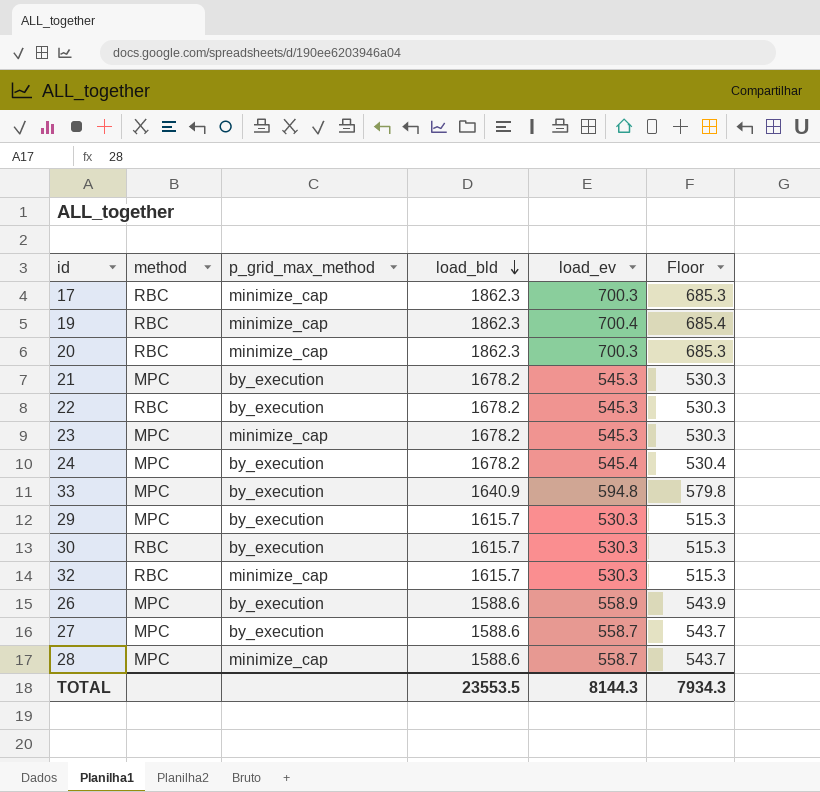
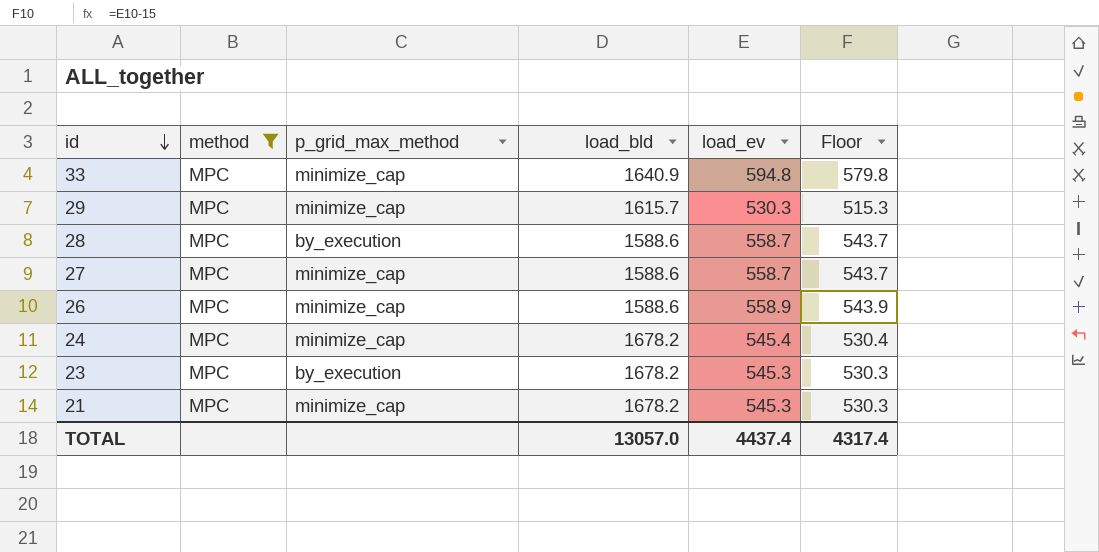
filter: none -> method = MPC
row order: load_bld descending -> id descending
33 | p_grid_max_method: by_execution -> minimize_cap
29 | p_grid_max_method: by_execution -> minimize_cap
28 | p_grid_max_method: minimize_cap -> by_execution
27 | p_grid_max_method: by_execution -> minimize_cap
26 | p_grid_max_method: by_execution -> minimize_cap
24 | p_grid_max_method: by_execution -> minimize_cap
23 | p_grid_max_method: minimize_cap -> by_execution
21 | p_grid_max_method: by_execution -> minimize_cap
TOTAL | load_bld: 23553.5 -> 13057.0
TOTAL | load_ev: 8144.3 -> 4437.4
TOTAL | Floor: 7934.3 -> 4317.4

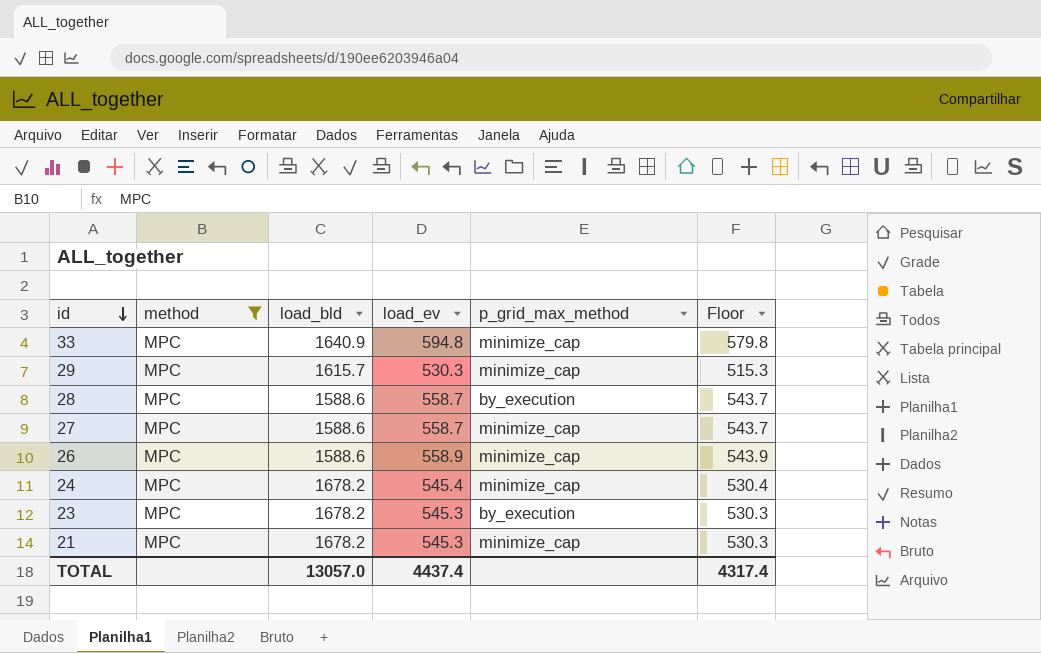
column p_grid_max_method | position: 3 -> 5

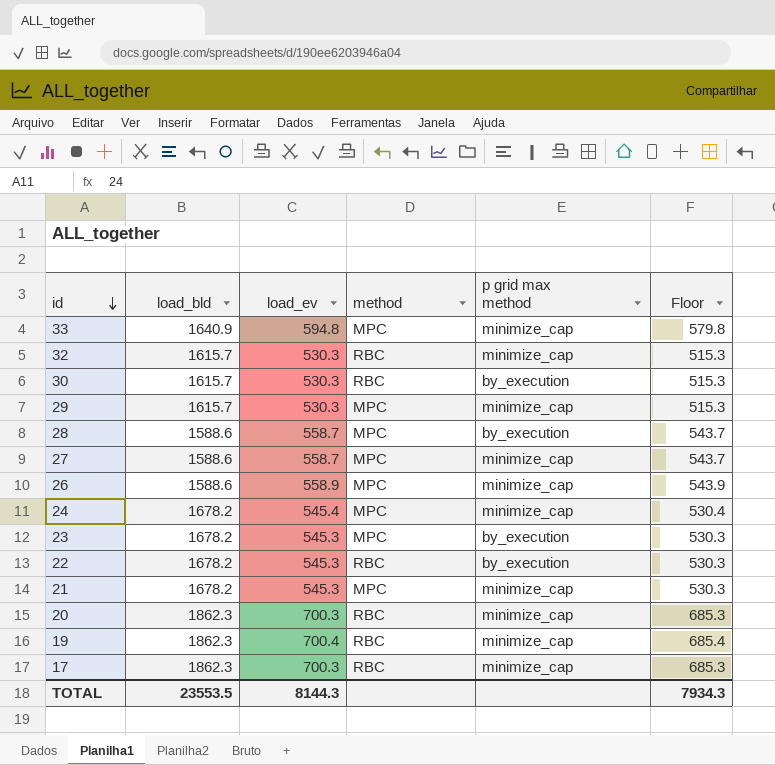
filter: method = MPC -> none
column method | position: 2 -> 4
column name: p_grid_max_method -> p grid max method
TOTAL | load_bld: 13057.0 -> 23553.5
TOTAL | load_ev: 4437.4 -> 8144.3
TOTAL | Floor: 4317.4 -> 7934.3

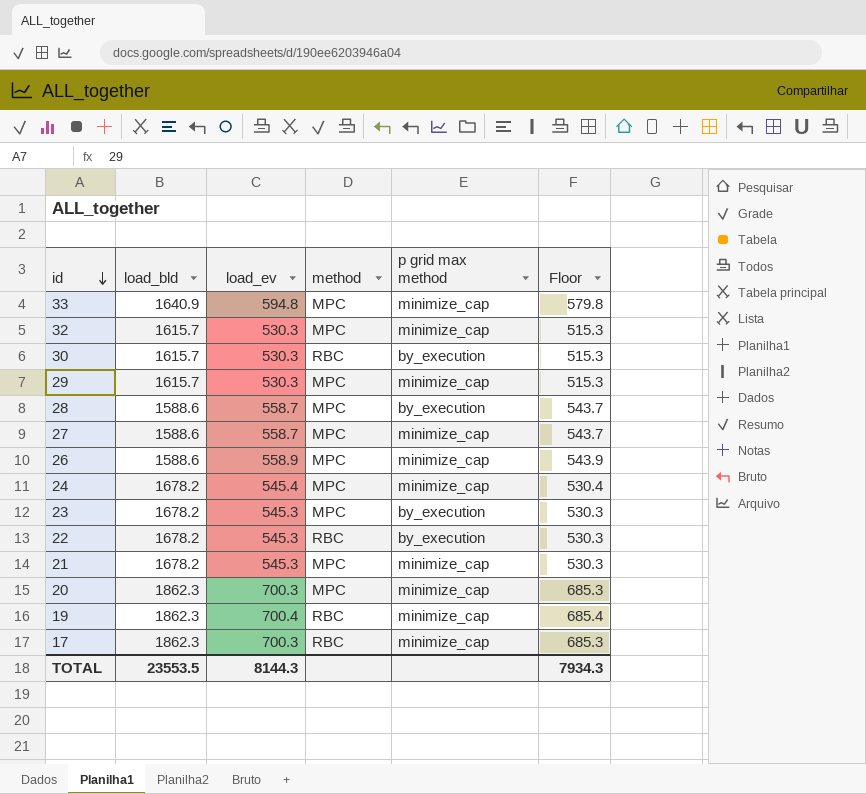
32 | method: RBC -> MPC
20 | method: RBC -> MPC

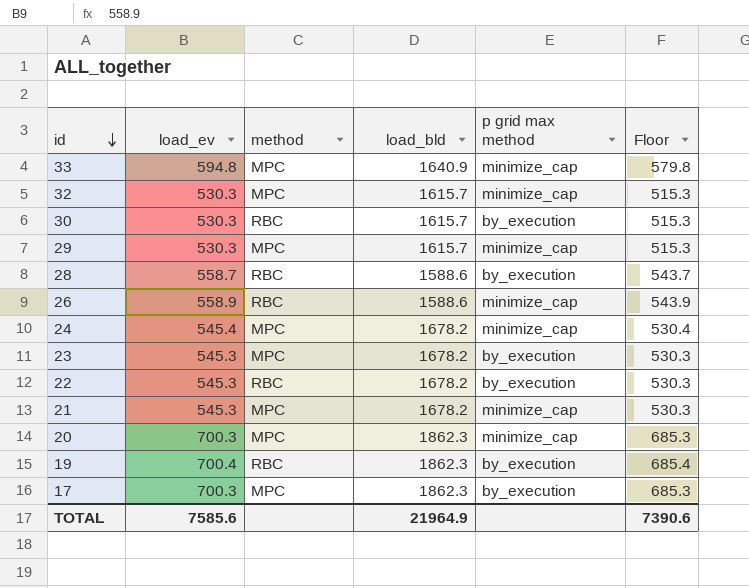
column load_bld | position: 2 -> 4
row 27: 1588.6 | 558.7 | MPC | minimize_cap | 543.7 -> none
28 | method: MPC -> RBC
26 | method: MPC -> RBC
19 | p grid max method: minimize_cap -> by_execution
17 | method: RBC -> MPC
17 | p grid max method: minimize_cap -> by_execution
TOTAL | load_ev: 8144.3 -> 7585.6
TOTAL | load_bld: 23553.5 -> 21964.9
TOTAL | Floor: 7934.3 -> 7390.6

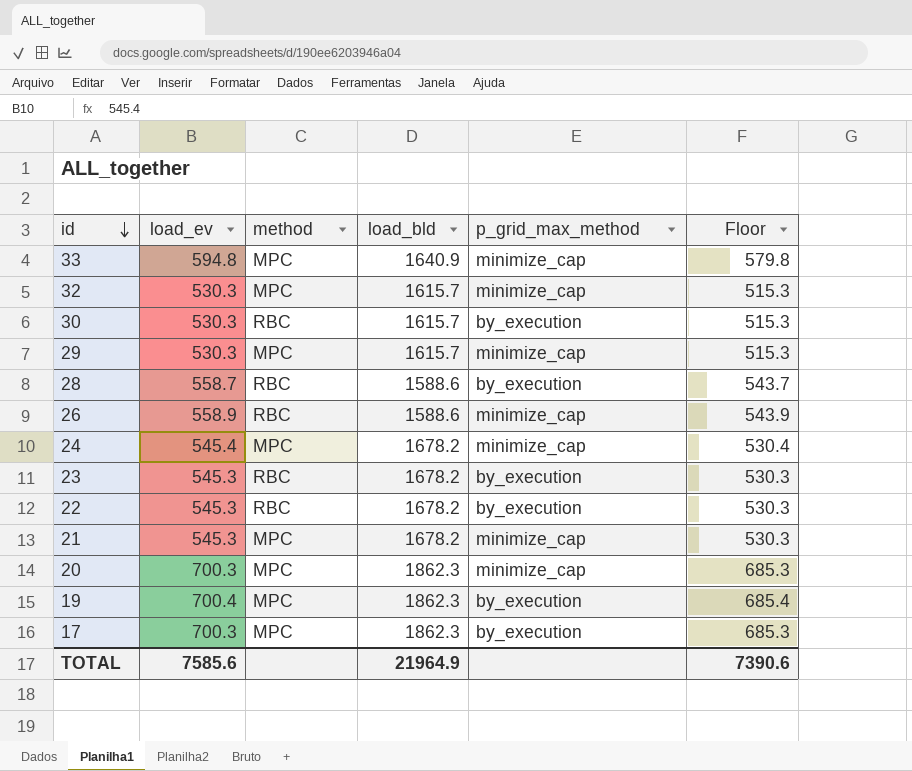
column name: p grid max method -> p_grid_max_method
23 | method: MPC -> RBC
19 | method: RBC -> MPC

